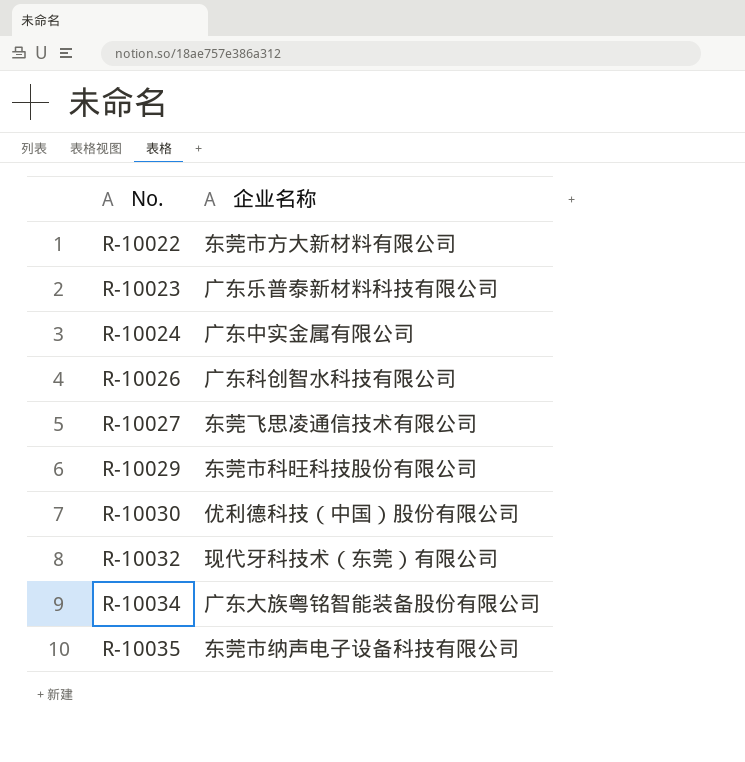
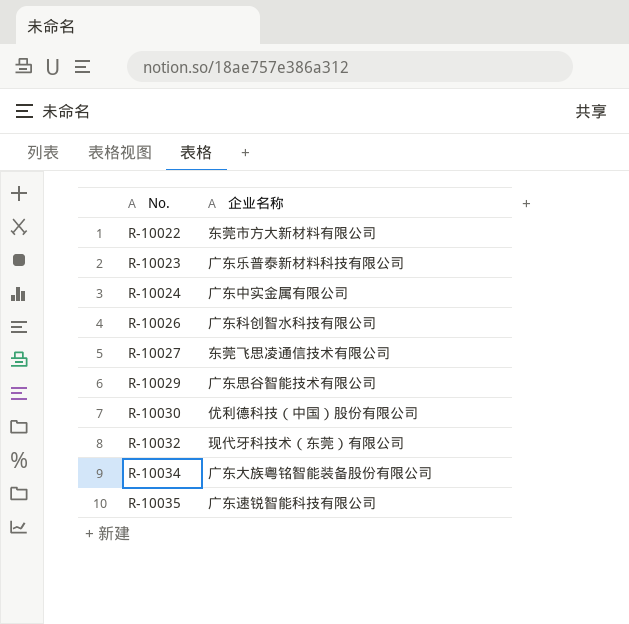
R-10029 | 企业名称: 东莞市科旺科技股份有限公司 -> 广东思谷智能技术有限公司
R-10035 | 企业名称: 东莞市纳声电子设备科技有限公司 -> 广东速锐智能科技有限公司

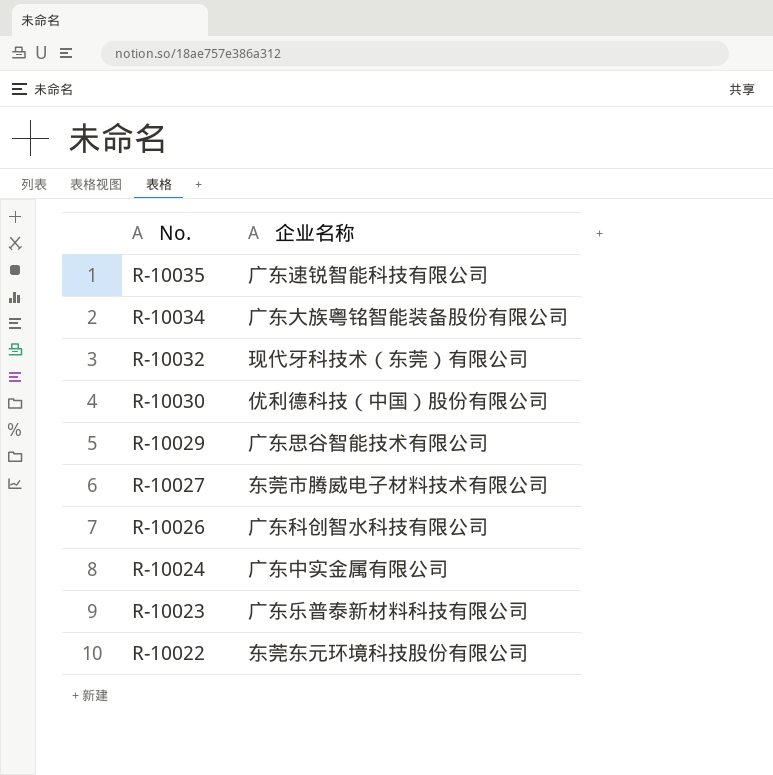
row order: No. ascending -> No. descending
R-10027 | 企业名称: 东莞飞思凌通信技术有限公司 -> 东莞市腾威电子材料技术有限公司
R-10022 | 企业名称: 东莞市方大新材料有限公司 -> 东莞东元环境科技股份有限公司

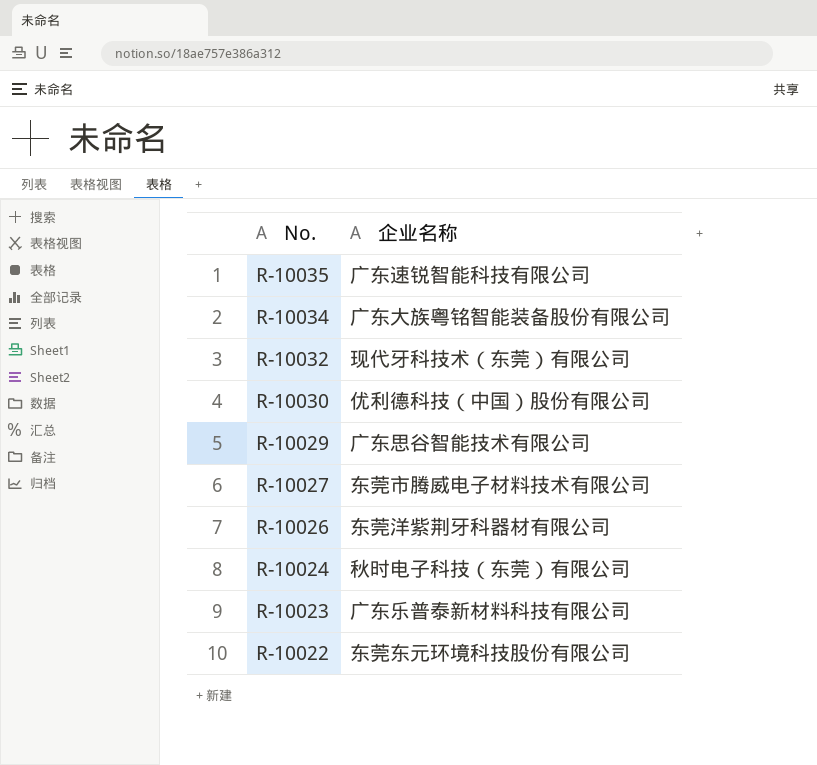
R-10026 | 企业名称: 广东科创智水科技有限公司 -> 东莞洋紫荆牙科器材有限公司
R-10024 | 企业名称: 广东中实金属有限公司 -> 秋时电子科技（东莞）有限公司

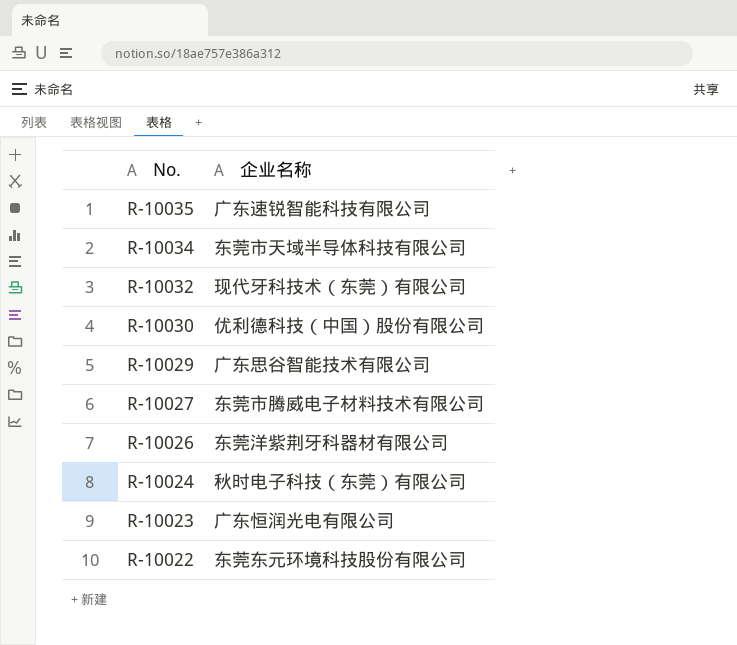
R-10034 | 企业名称: 广东大族粤铭智能装备股份有限公司 -> 东莞市天域半导体科技有限公司
R-10023 | 企业名称: 广东乐普泰新材料科技有限公司 -> 广东恒润光电有限公司

